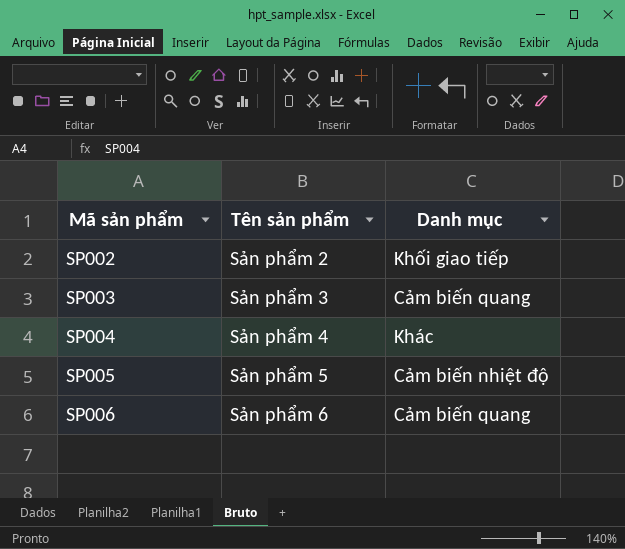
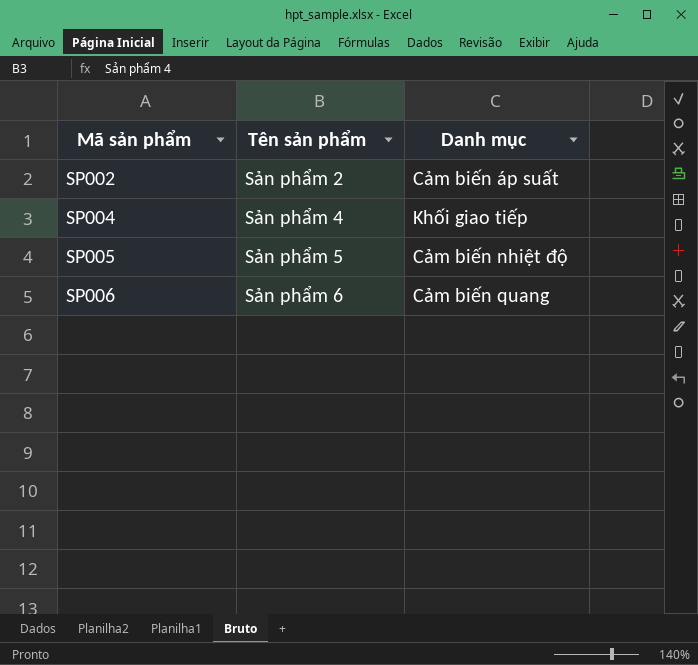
row SP003: Sản phẩm 3 | Cảm biến quang -> none
SP002 | Danh mục: Khối giao tiếp -> Cảm biến áp suất
SP004 | Danh mục: Khác -> Khối giao tiếp

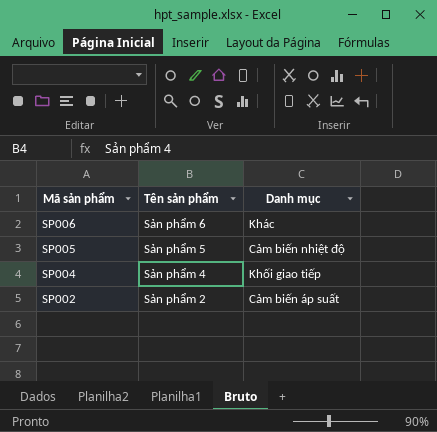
row order: Mã sản phẩm ascending -> Mã sản phẩm descending
SP006 | Danh mục: Cảm biến quang -> Khác

